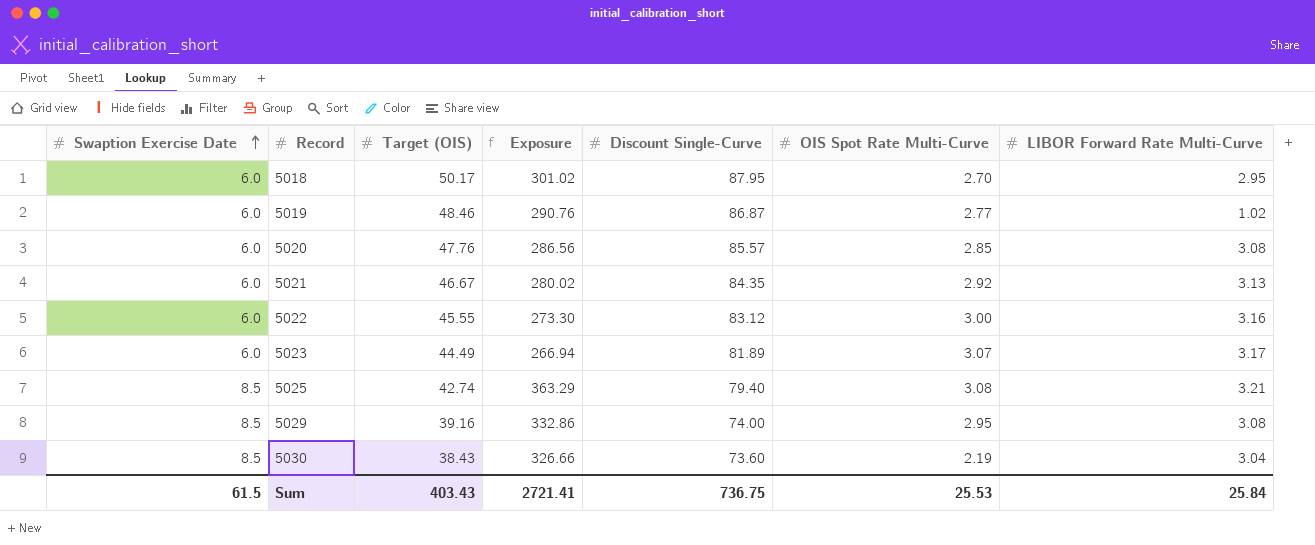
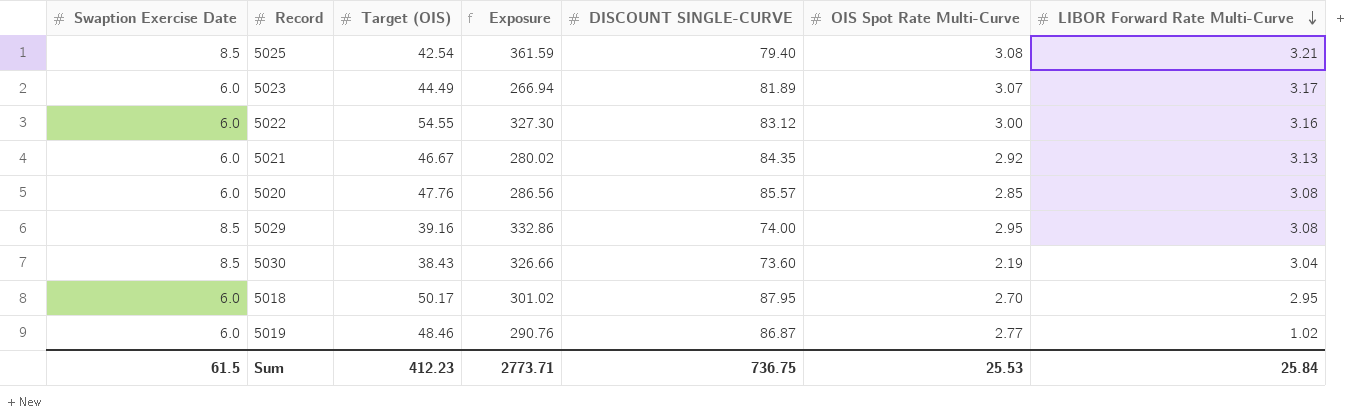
row order: Swaption Exercise Date ascending -> LIBOR Forward Rate Multi-Curve descending
column name: Discount Single-Curve -> DISCOUNT SINGLE-CURVE
5025 | Target (OIS): 42.74 -> 42.54
5025 | Exposure: 363.29 -> 361.59
5022 | Target (OIS): 45.55 -> 54.55
5022 | Exposure: 273.30 -> 327.30
Sum | Target (OIS): 403.43 -> 412.23
Sum | Exposure: 2721.41 -> 2773.71

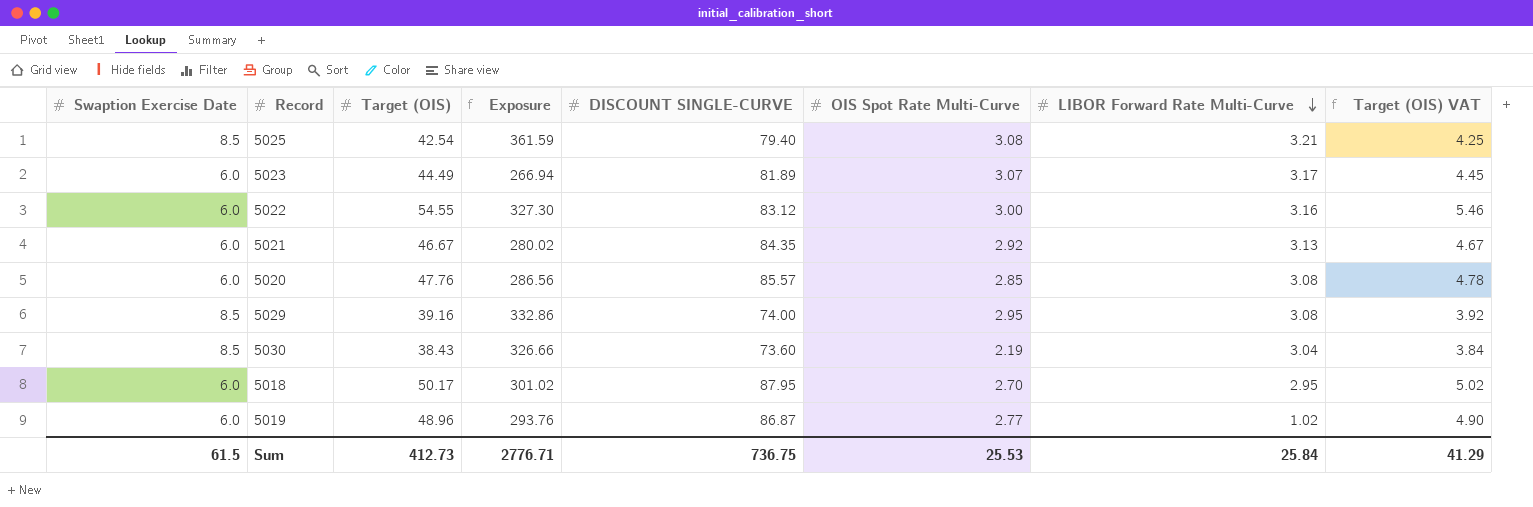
column Target (OIS) VAT | formula: none -> [Target (OIS)] * 0.1
5019 | Target (OIS): 48.46 -> 48.96
5019 | Exposure: 290.76 -> 293.76
Sum | Target (OIS): 412.23 -> 412.73
Sum | Exposure: 2773.71 -> 2776.71

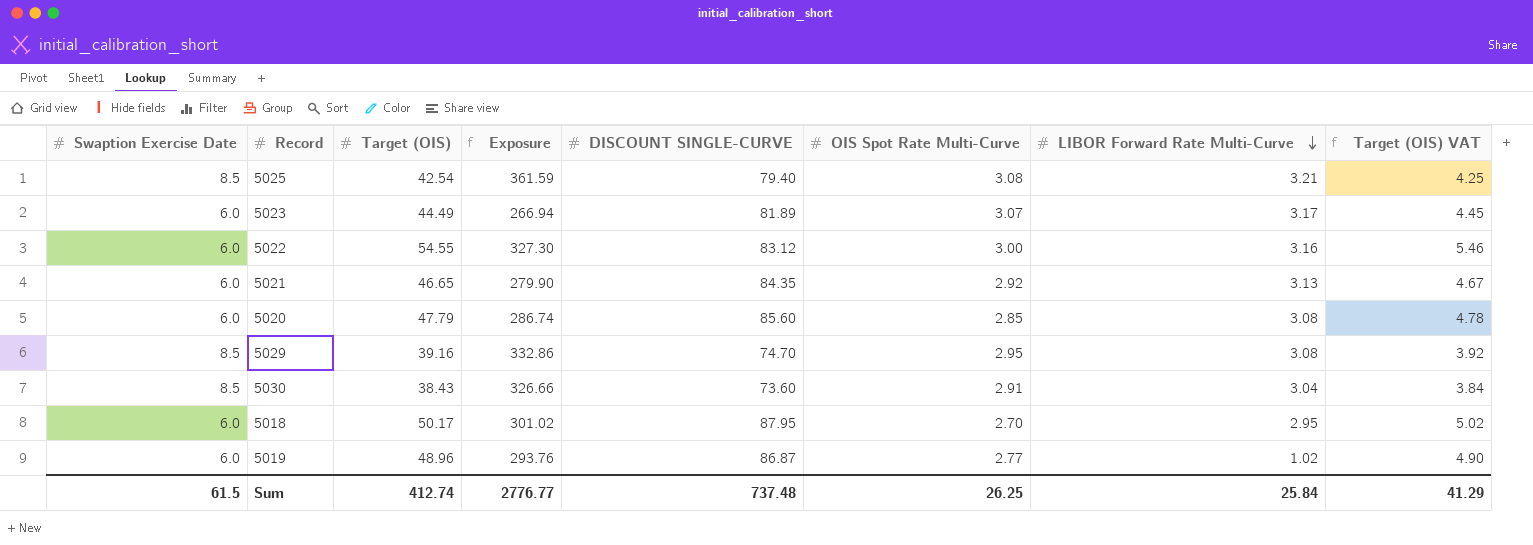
5021 | Target (OIS): 46.67 -> 46.65
5021 | Exposure: 280.02 -> 279.90
5020 | Target (OIS): 47.76 -> 47.79
5020 | Exposure: 286.56 -> 286.74
5020 | DISCOUNT SINGLE-CURVE: 85.57 -> 85.60
5029 | DISCOUNT SINGLE-CURVE: 74.00 -> 74.70
5030 | OIS Spot Rate Multi-Curve: 2.19 -> 2.91
Sum | Target (OIS): 412.73 -> 412.74
Sum | Exposure: 2776.71 -> 2776.77
Sum | DISCOUNT SINGLE-CURVE: 736.75 -> 737.48
Sum | OIS Spot Rate Multi-Curve: 25.53 -> 26.25

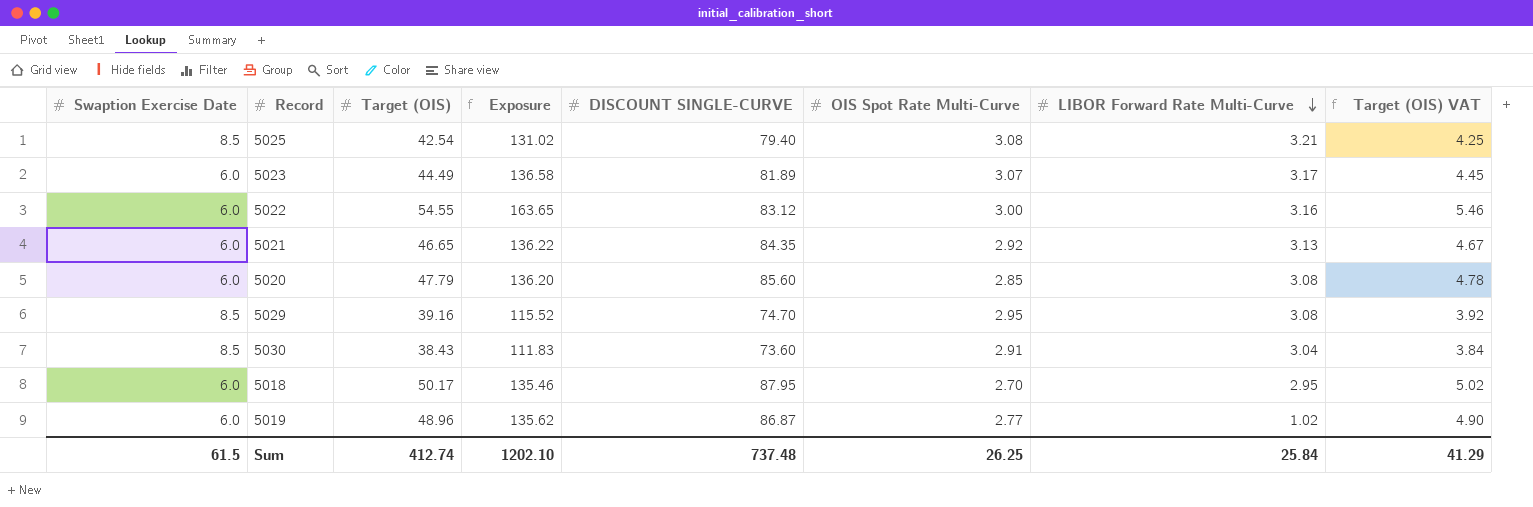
column Exposure | formula: [Swaption Exercise Date] * [Target (OIS)] -> [Target (OIS)] * [OIS Spot Rate Multi-Curve]
Sum | Exposure: 2776.77 -> 1202.10

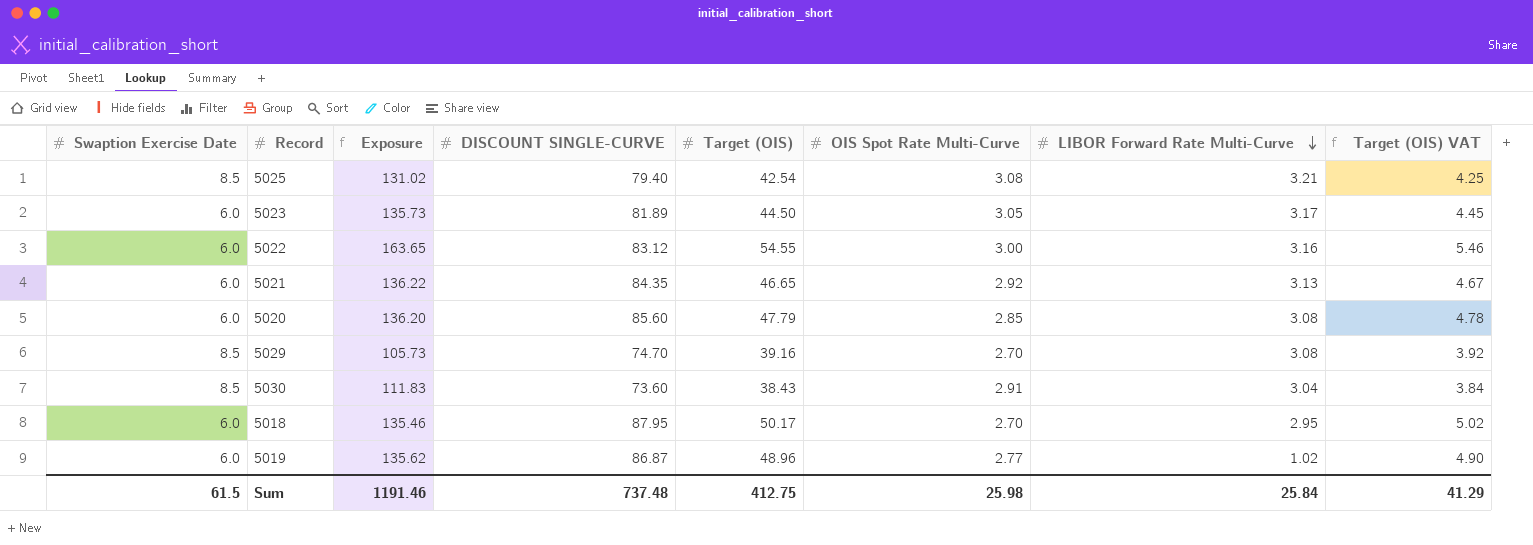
column Target (OIS) | position: 3 -> 5
5023 | Exposure: 136.58 -> 135.73
5023 | Target (OIS): 44.49 -> 44.50
5023 | OIS Spot Rate Multi-Curve: 3.07 -> 3.05
5029 | Exposure: 115.52 -> 105.73
5029 | OIS Spot Rate Multi-Curve: 2.95 -> 2.70
Sum | Exposure: 1202.10 -> 1191.46
Sum | Target (OIS): 412.74 -> 412.75
Sum | OIS Spot Rate Multi-Curve: 26.25 -> 25.98

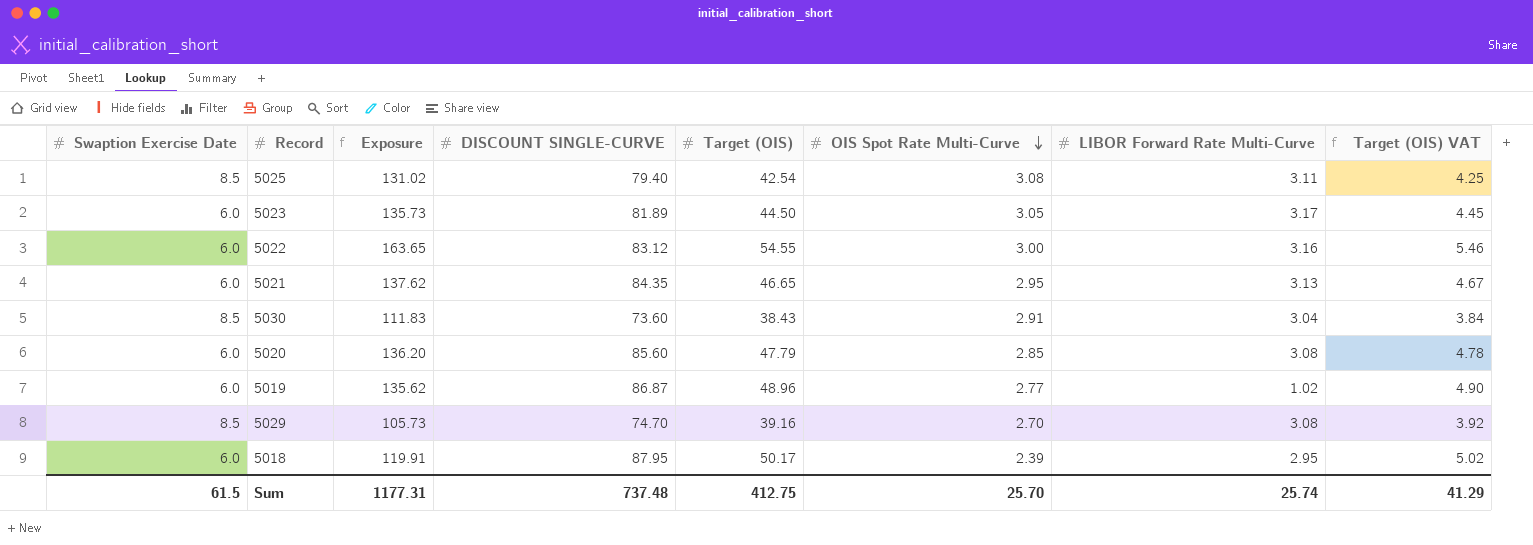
row order: LIBOR Forward Rate Multi-Curve descending -> OIS Spot Rate Multi-Curve descending
5025 | LIBOR Forward Rate Multi-Curve: 3.21 -> 3.11
5021 | Exposure: 136.22 -> 137.62
5021 | OIS Spot Rate Multi-Curve: 2.92 -> 2.95
5018 | Exposure: 135.46 -> 119.91
5018 | OIS Spot Rate Multi-Curve: 2.70 -> 2.39
Sum | Exposure: 1191.46 -> 1177.31
Sum | OIS Spot Rate Multi-Curve: 25.98 -> 25.70
Sum | LIBOR Forward Rate Multi-Curve: 25.84 -> 25.74

